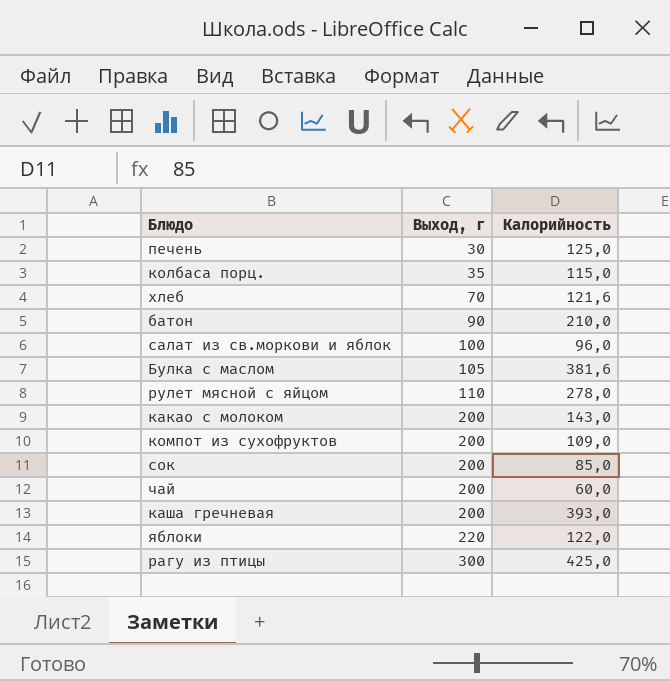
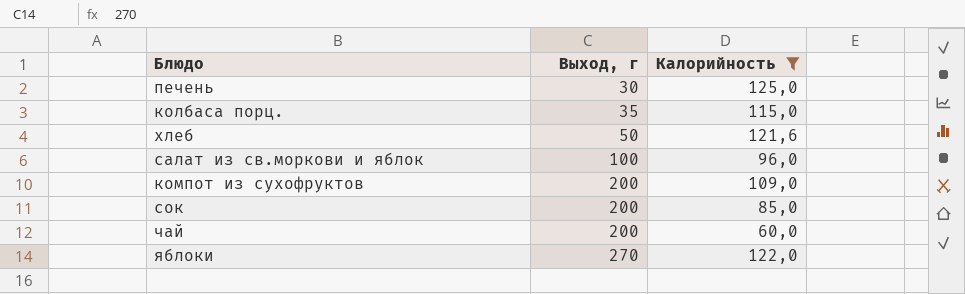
filter: none -> Калорийность <= 125,0
хлеб | Выход, г: 70 -> 50
яблоки | Выход, г: 220 -> 270

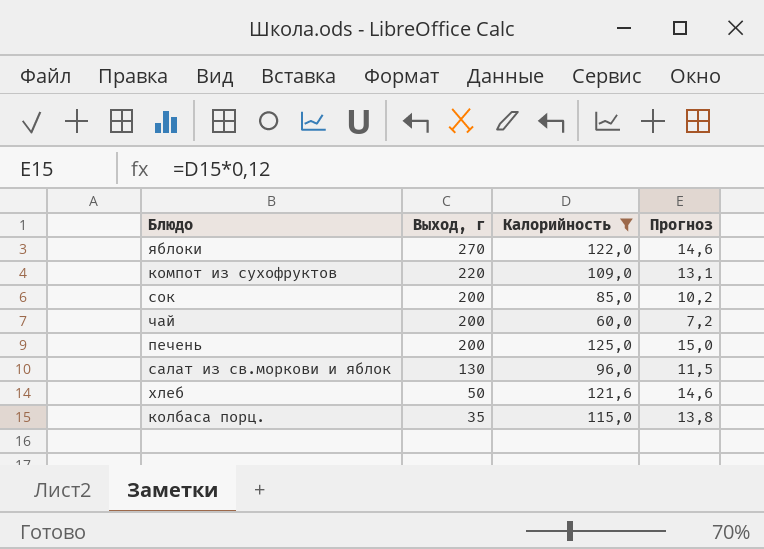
row order: Выход, г ascending -> Выход, г descending
column Прогноз | formula: none -> [Калорийность] * 0,12
компот из сухофруктов | Выход, г: 200 -> 220
печень | Выход, г: 30 -> 200
салат из св.моркови и яблок | Выход, г: 100 -> 130

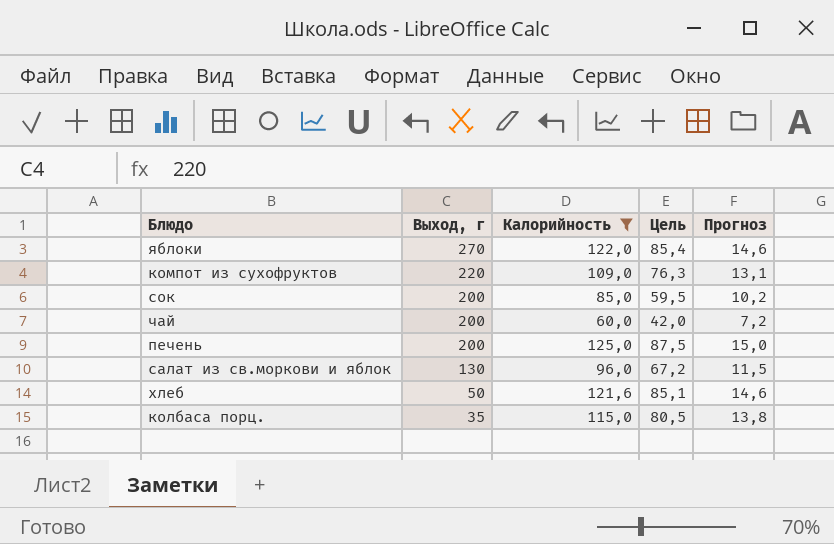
column Цель | formula: none -> [Калорийность] * 0,7

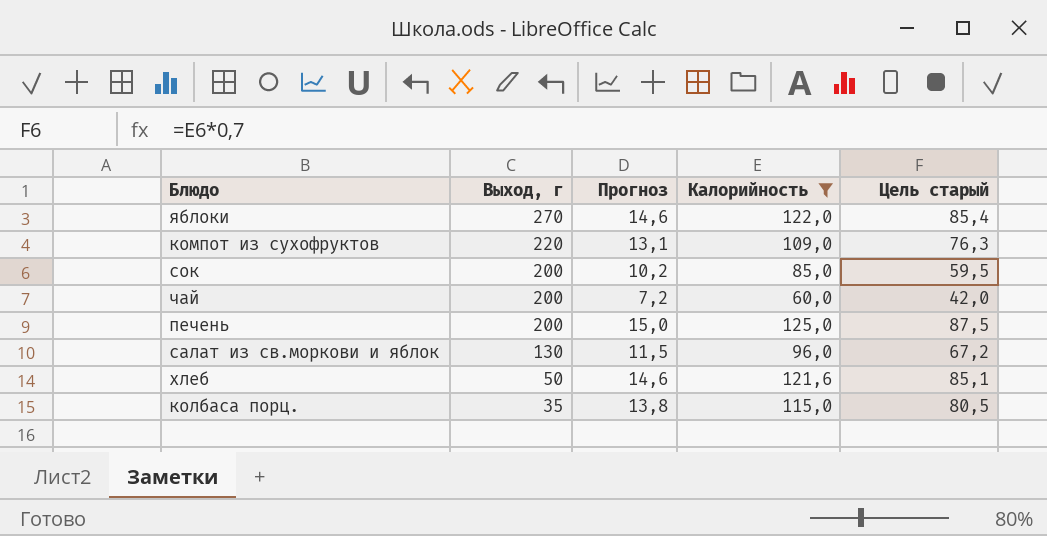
column Прогноз | position: 5 -> 3
column name: Цель -> Цель старый

